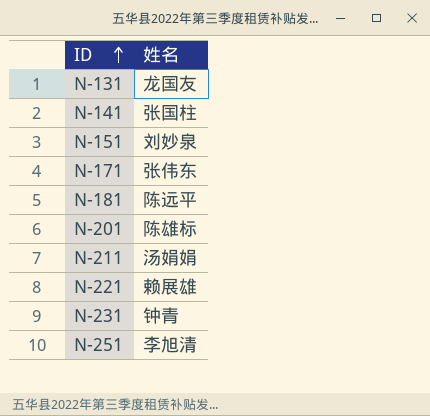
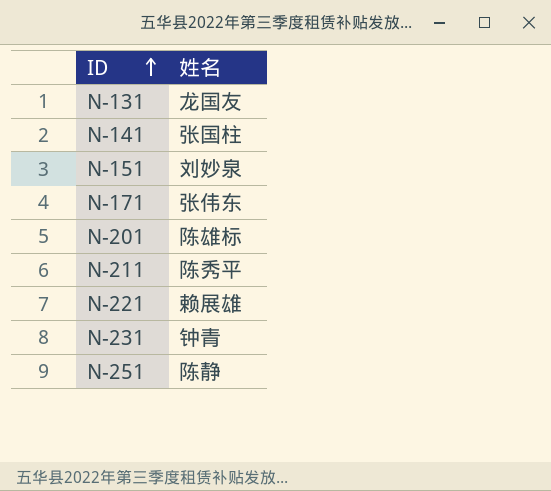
row N-181: 陈远平 -> none
N-211 | 姓名: 汤娟娟 -> 陈秀平
N-251 | 姓名: 李旭清 -> 陈静

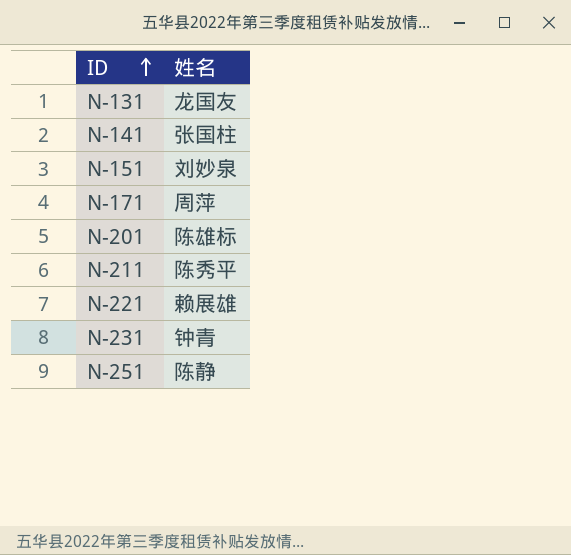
N-171 | 姓名: 张伟东 -> 周萍

